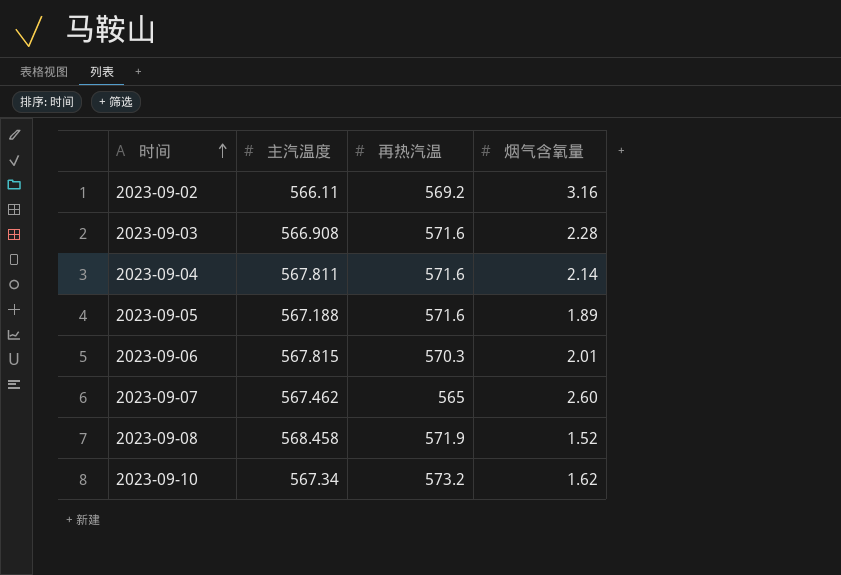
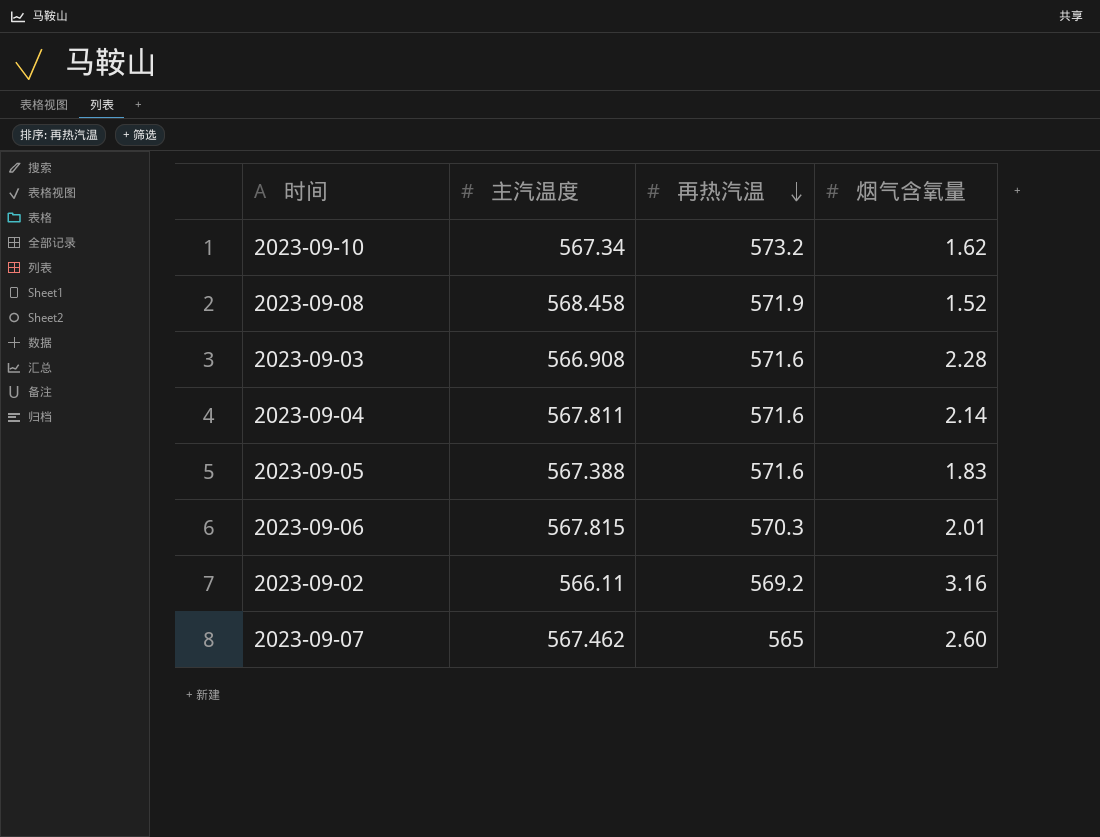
row order: 时间 ascending -> 再热汽温 descending
2023-09-05 | 主汽温度: 567.188 -> 567.388
2023-09-05 | 烟气含氧量: 1.89 -> 1.83

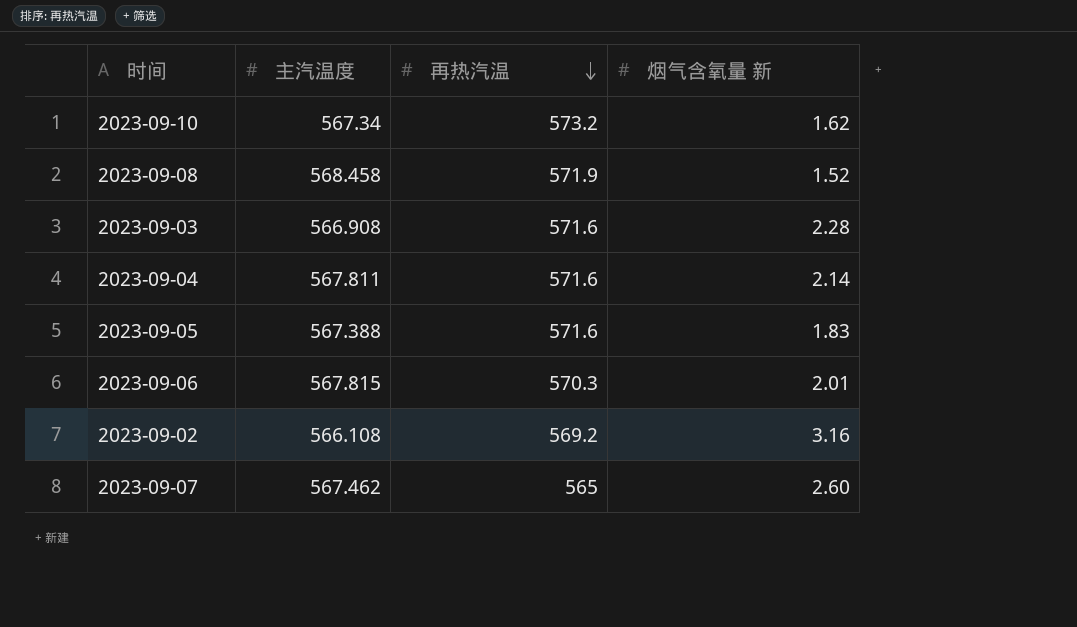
column name: 烟气含氧量 -> 烟气含氧量 新
2023-09-02 | 主汽温度: 566.11 -> 566.108

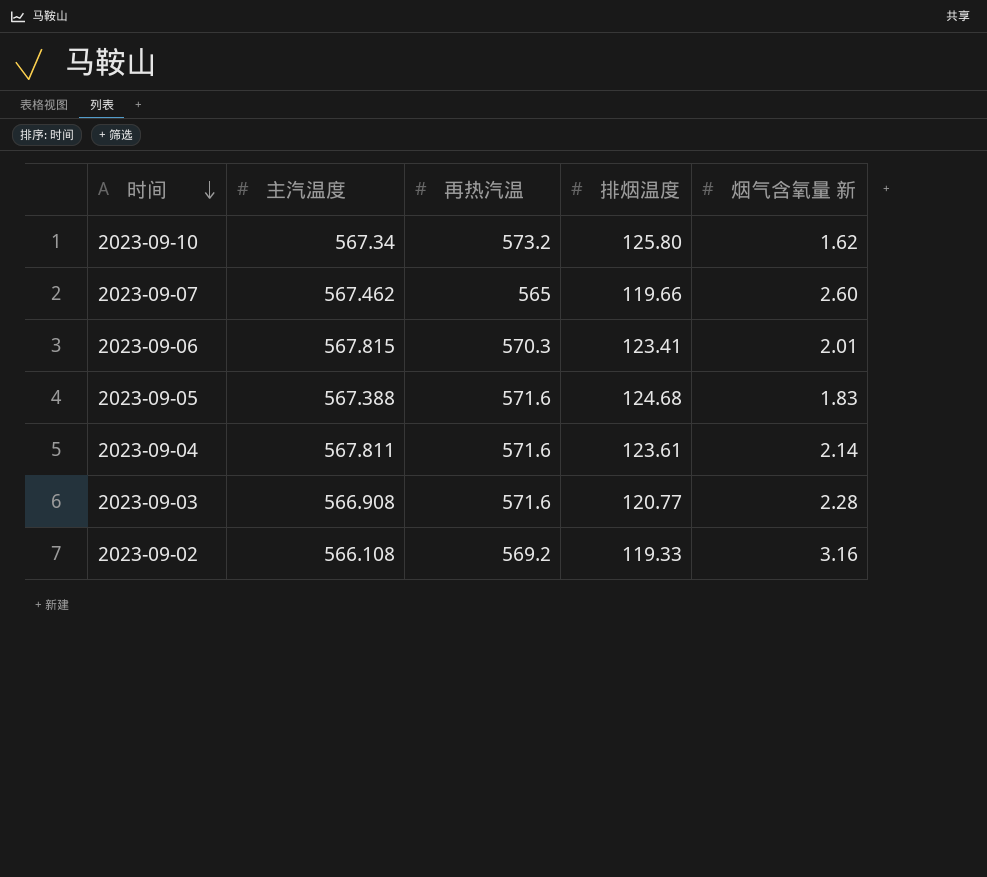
row order: 再热汽温 descending -> 时间 descending
column 排烟温度 | position: none -> 4
row 2023-09-08: 568.458 | 571.9 | 1.52 -> none

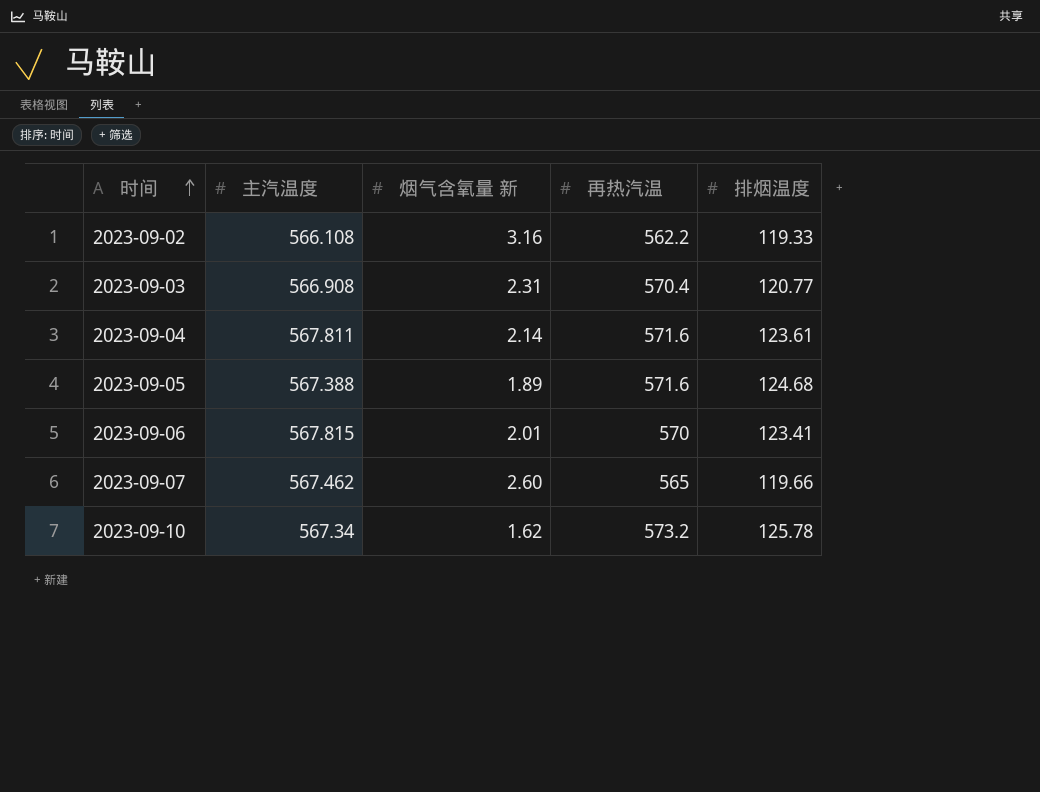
row order: 时间 descending -> 时间 ascending
column 烟气含氧量 新 | position: 5 -> 3
2023-09-02 | 再热汽温: 569.2 -> 562.2
2023-09-03 | 烟气含氧量 新: 2.28 -> 2.31
2023-09-03 | 再热汽温: 571.6 -> 570.4
2023-09-05 | 烟气含氧量 新: 1.83 -> 1.89
2023-09-06 | 再热汽温: 570.3 -> 570
2023-09-10 | 排烟温度: 125.80 -> 125.78

